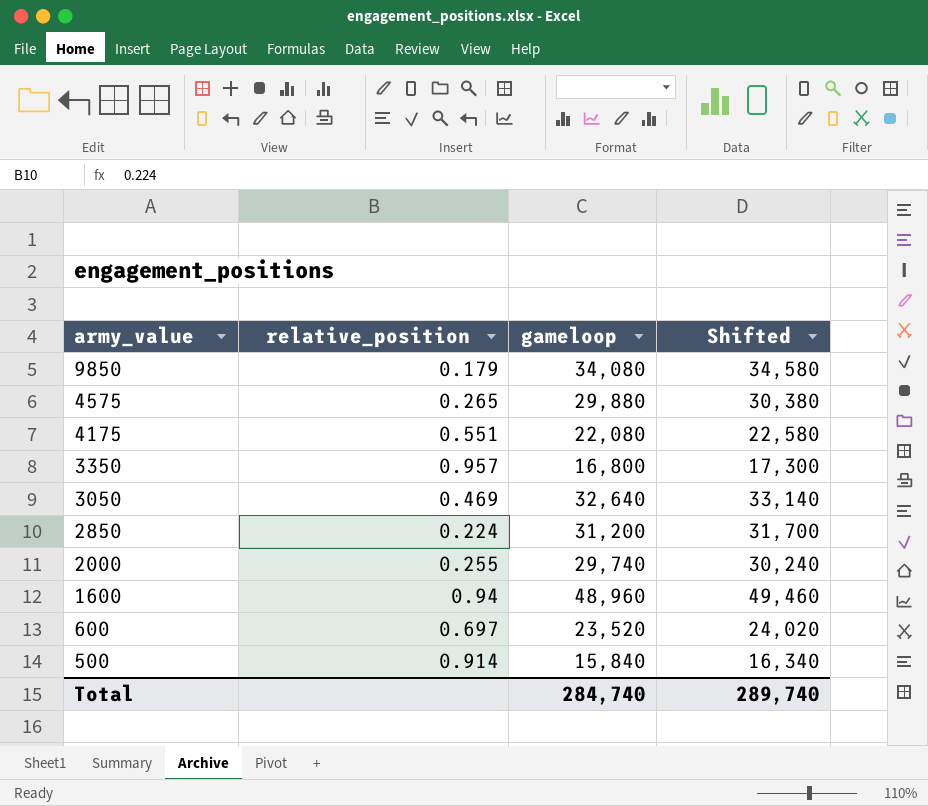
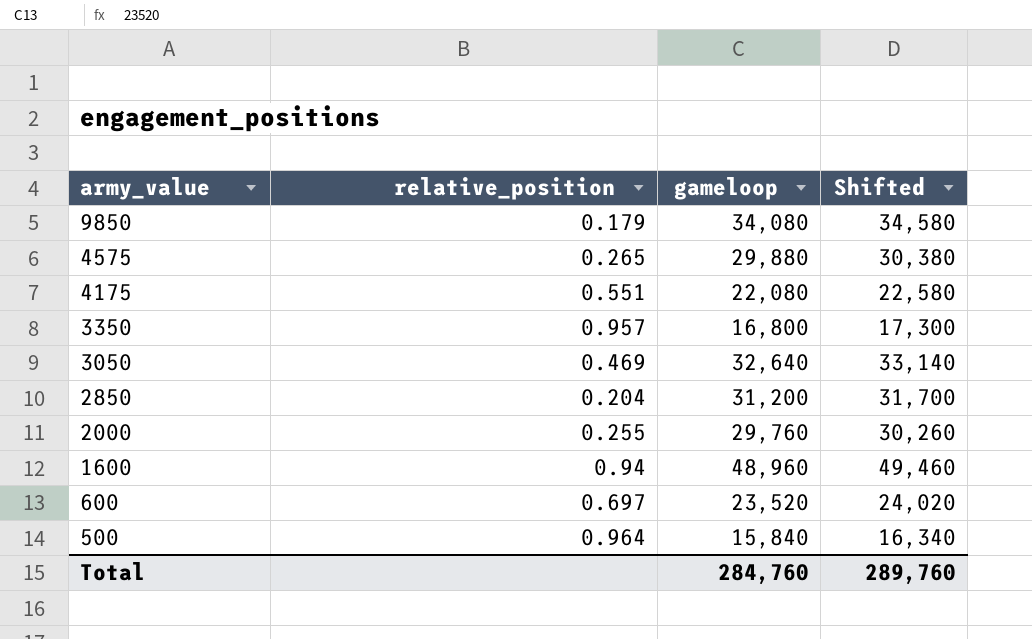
2850 | relative_position: 0.224 -> 0.204
2000 | gameloop: 29,740 -> 29,760
2000 | Shifted: 30,240 -> 30,260
500 | relative_position: 0.914 -> 0.964
Total | gameloop: 284,740 -> 284,760
Total | Shifted: 289,740 -> 289,760

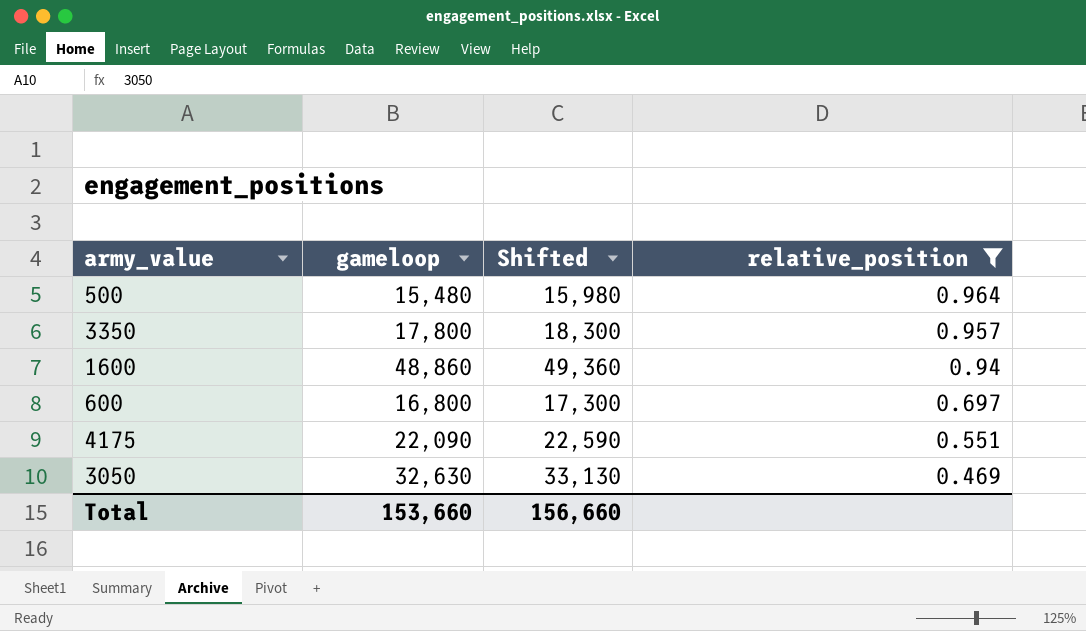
filter: none -> relative_position >= 0.469
row order: army_value descending -> relative_position descending
column relative_position | position: 2 -> 4
500 | gameloop: 15,840 -> 15,480
500 | Shifted: 16,340 -> 15,980
3350 | gameloop: 16,800 -> 17,800
3350 | Shifted: 17,300 -> 18,300
1600 | gameloop: 48,960 -> 48,860
1600 | Shifted: 49,460 -> 49,360
600 | gameloop: 23,520 -> 16,800
600 | Shifted: 24,020 -> 17,300
4175 | gameloop: 22,080 -> 22,090
4175 | Shifted: 22,580 -> 22,590
3050 | gameloop: 32,640 -> 32,630
3050 | Shifted: 33,140 -> 33,130
Total | gameloop: 284,760 -> 153,660
Total | Shifted: 289,760 -> 156,660

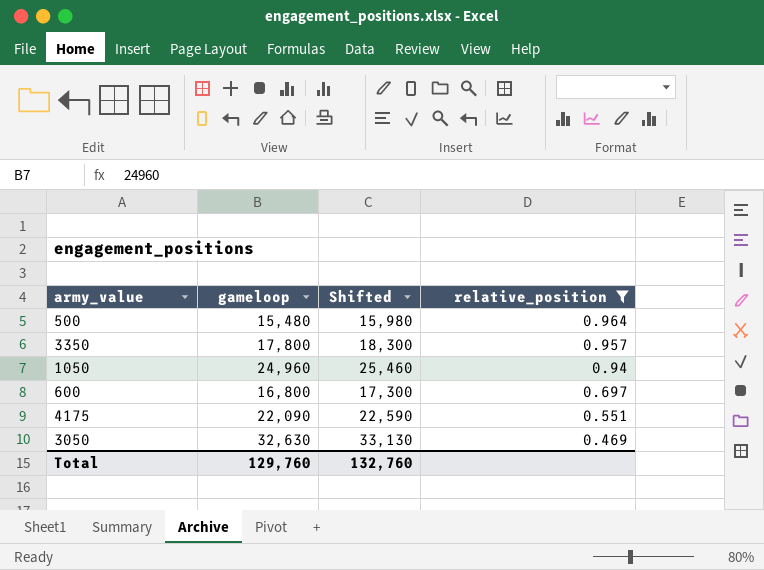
row 1600: 48,860 | 49,360 | 0.94 -> none
row 1050: none -> 24,960 | 25,460 | 0.94
Total | gameloop: 153,660 -> 129,760
Total | Shifted: 156,660 -> 132,760

